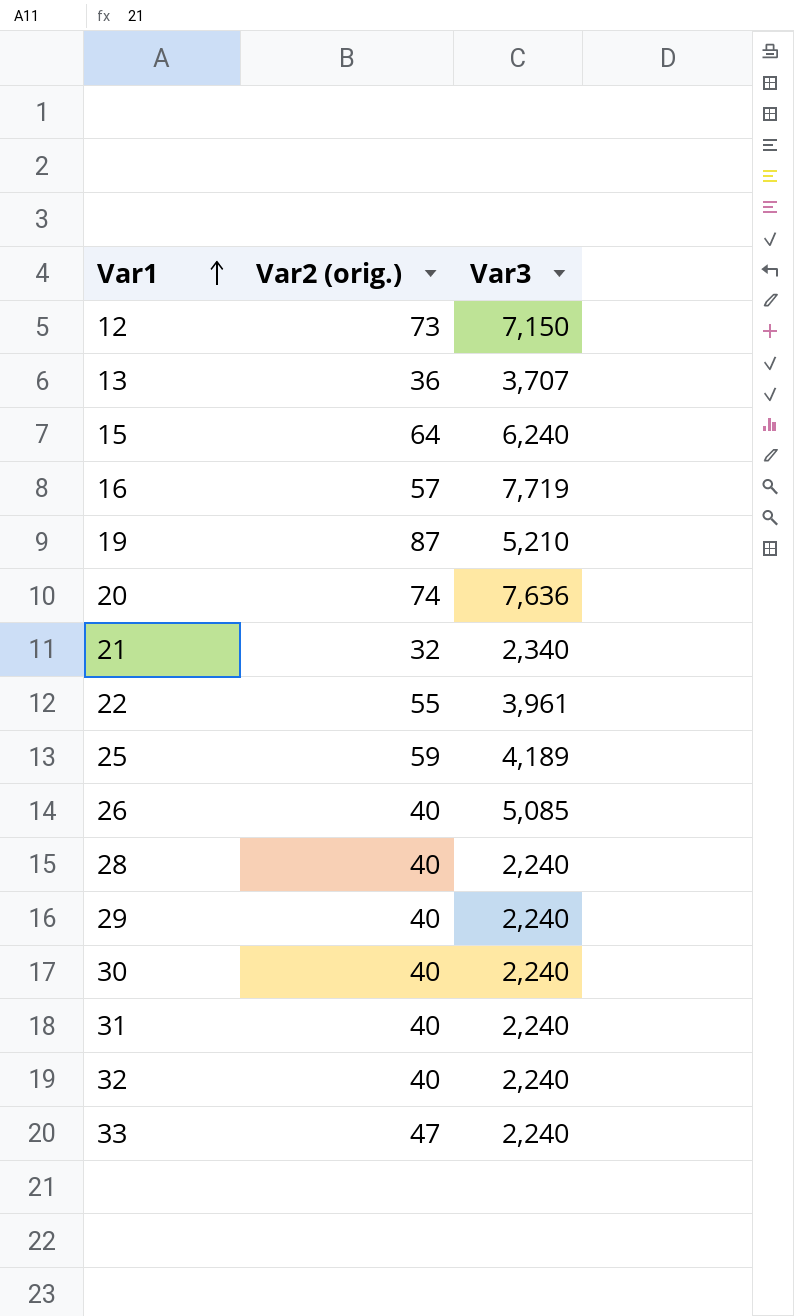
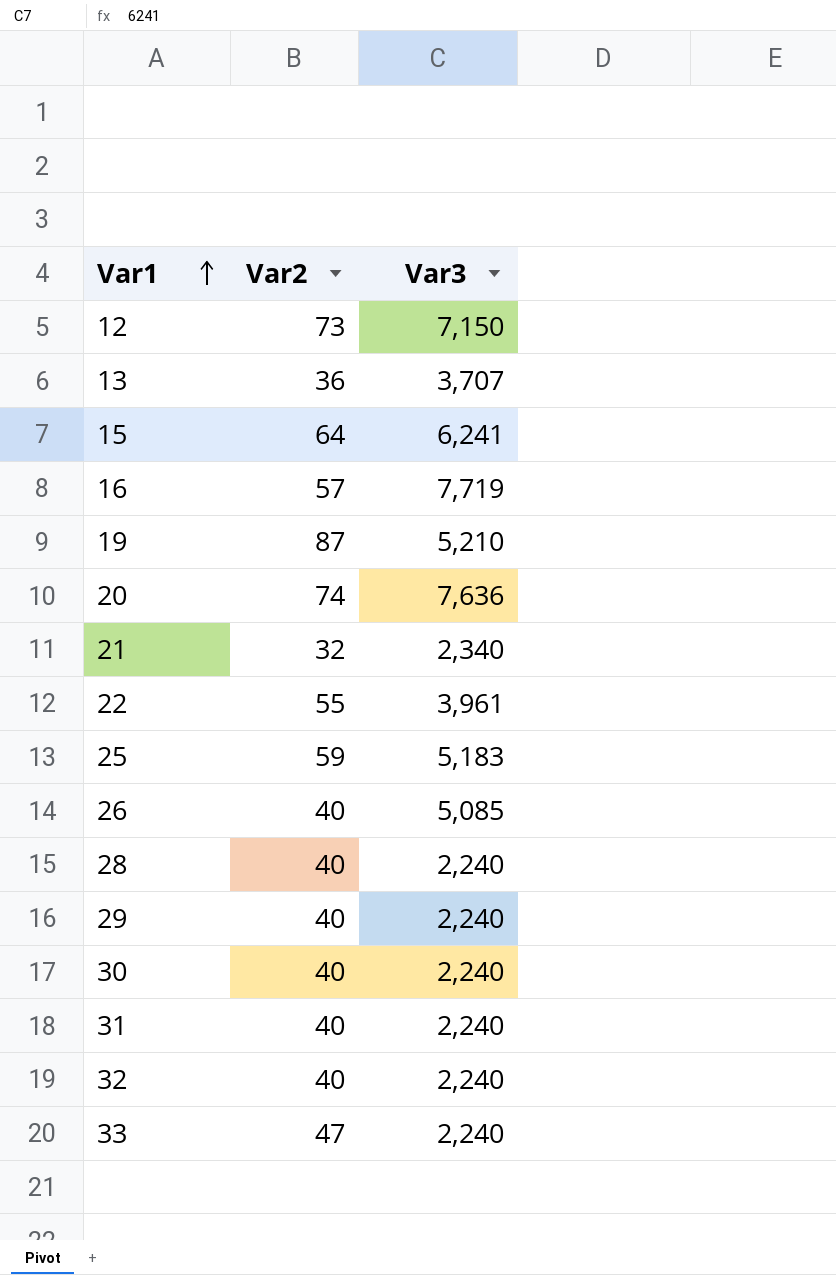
column name: Var2 (orig.) -> Var2
15 | Var3: 6,240 -> 6,241
25 | Var3: 4,189 -> 5,183

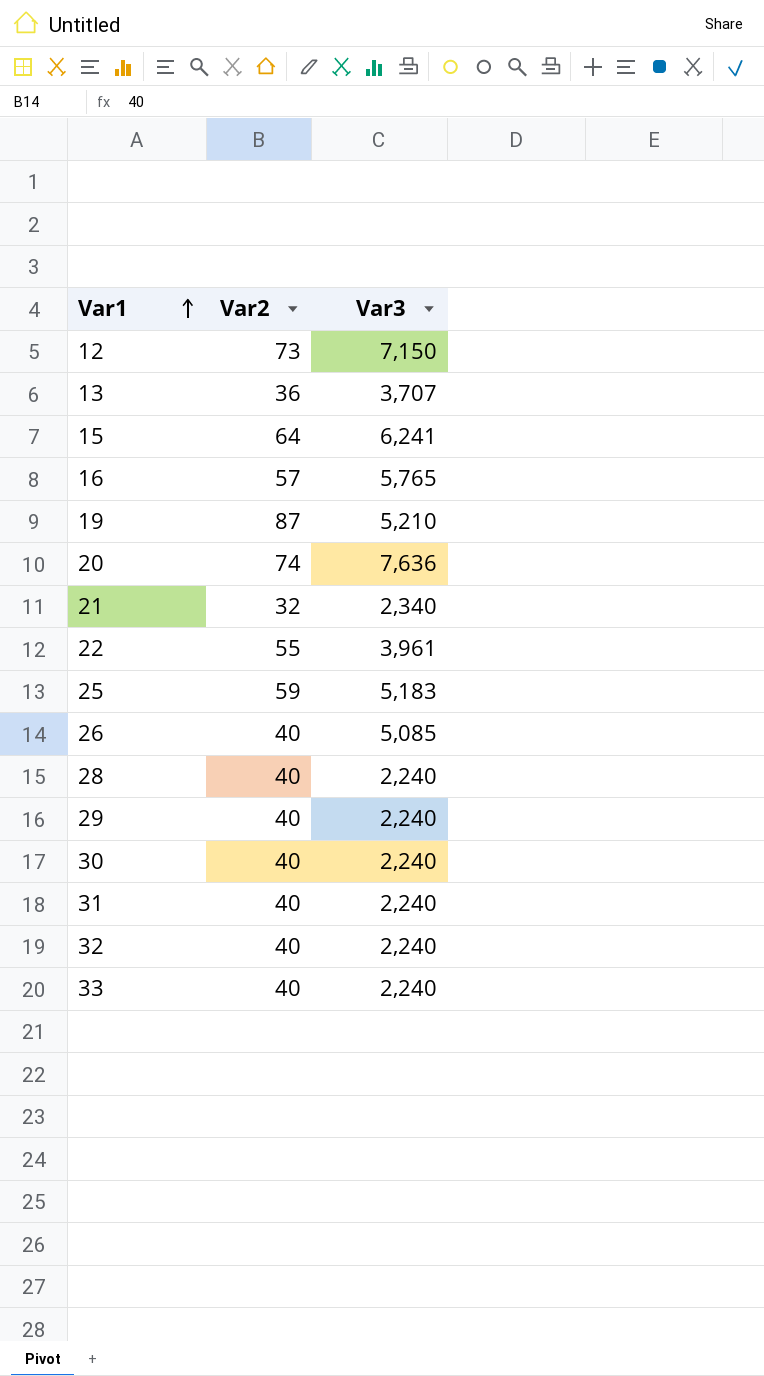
16 | Var3: 7,719 -> 5,765
33 | Var2: 47 -> 40

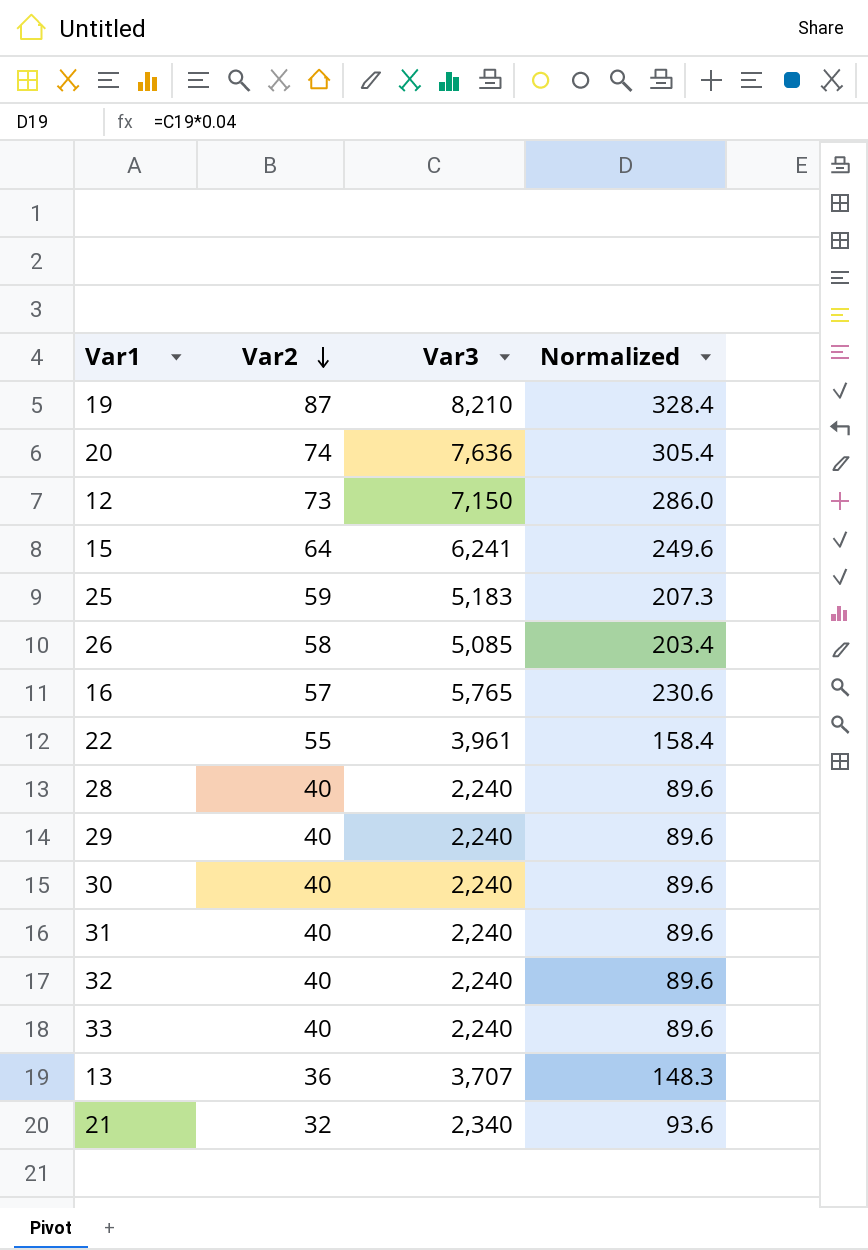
row order: Var1 ascending -> Var2 descending
column Normalized | formula: none -> [Var3] * 0.04
19 | Var3: 5,210 -> 8,210
26 | Var2: 40 -> 58

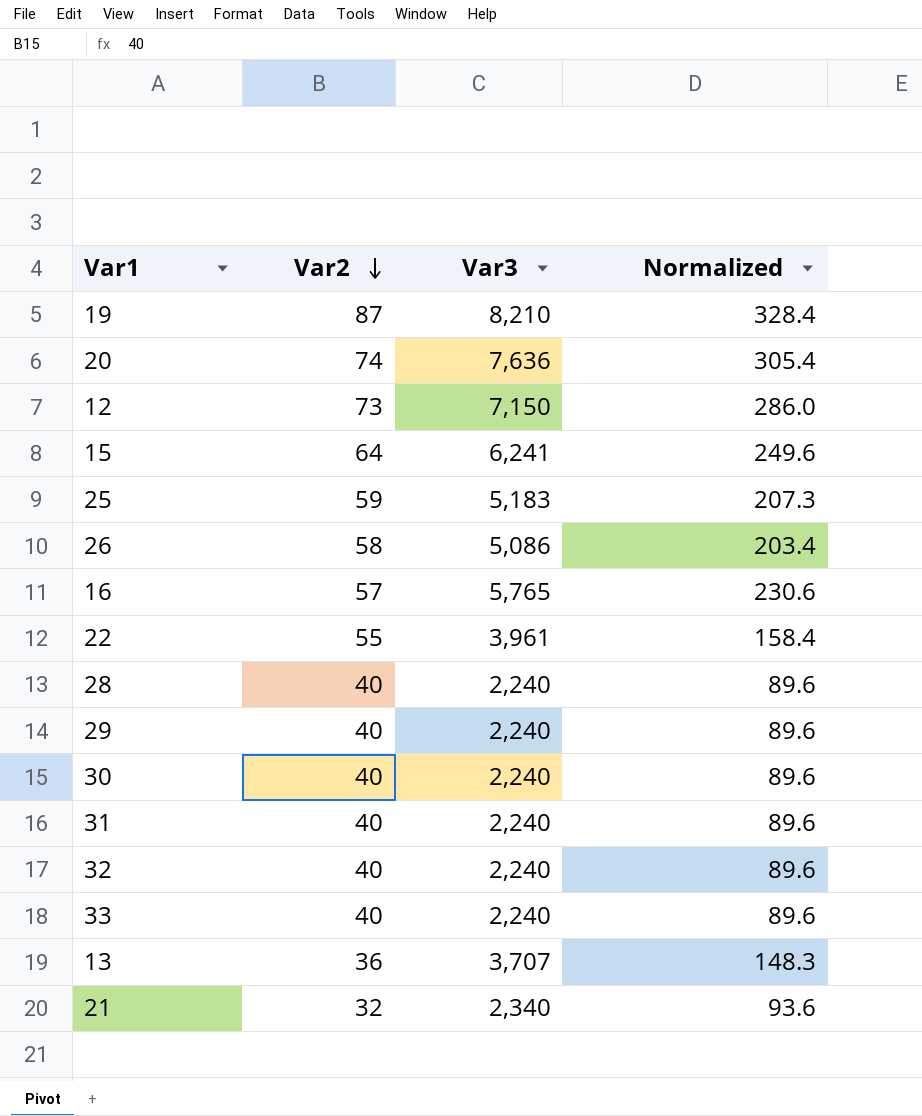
26 | Var3: 5,085 -> 5,086

